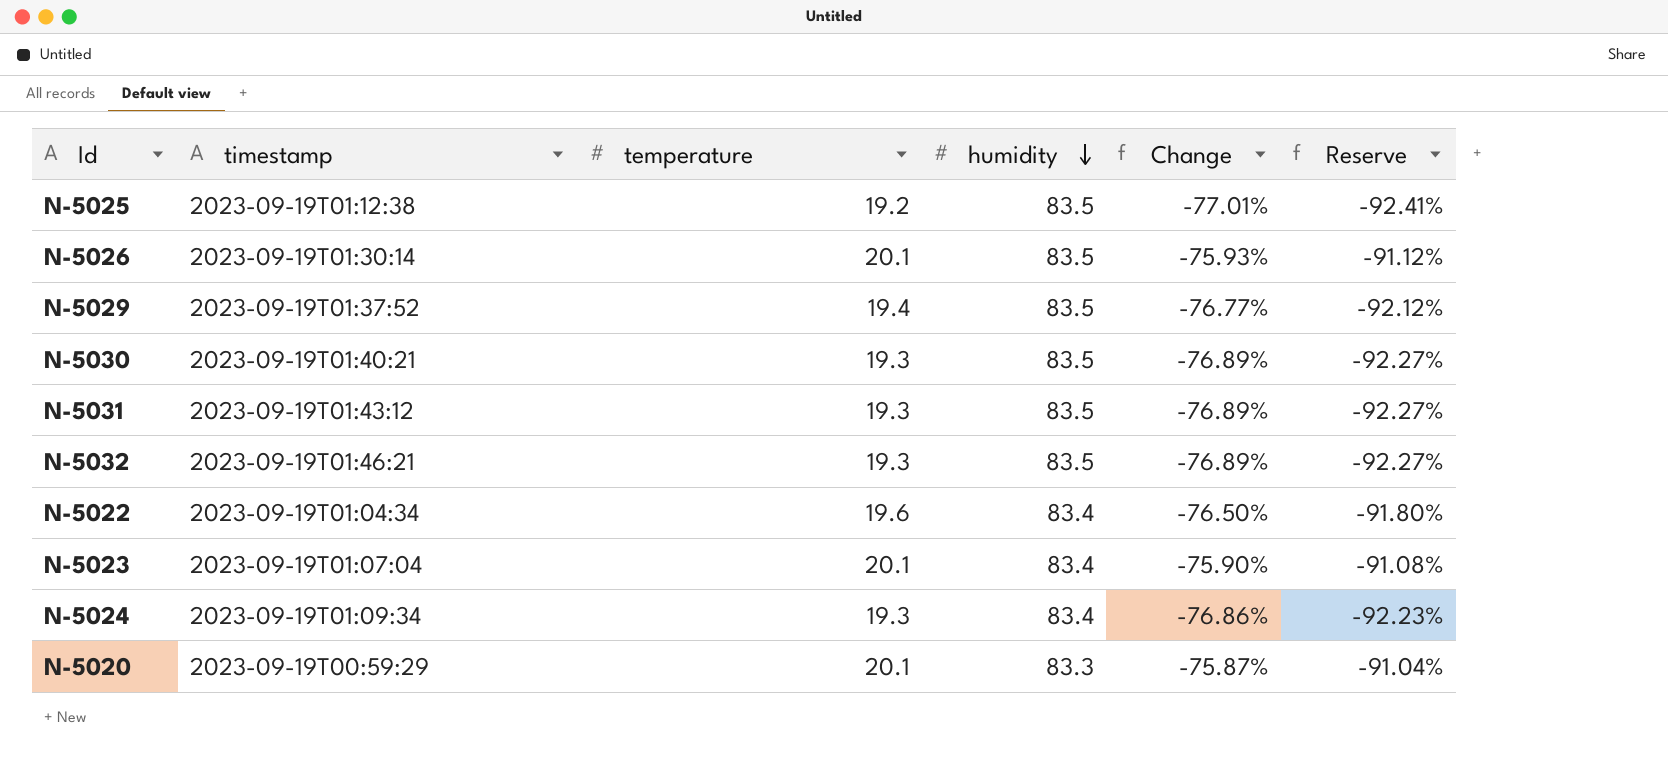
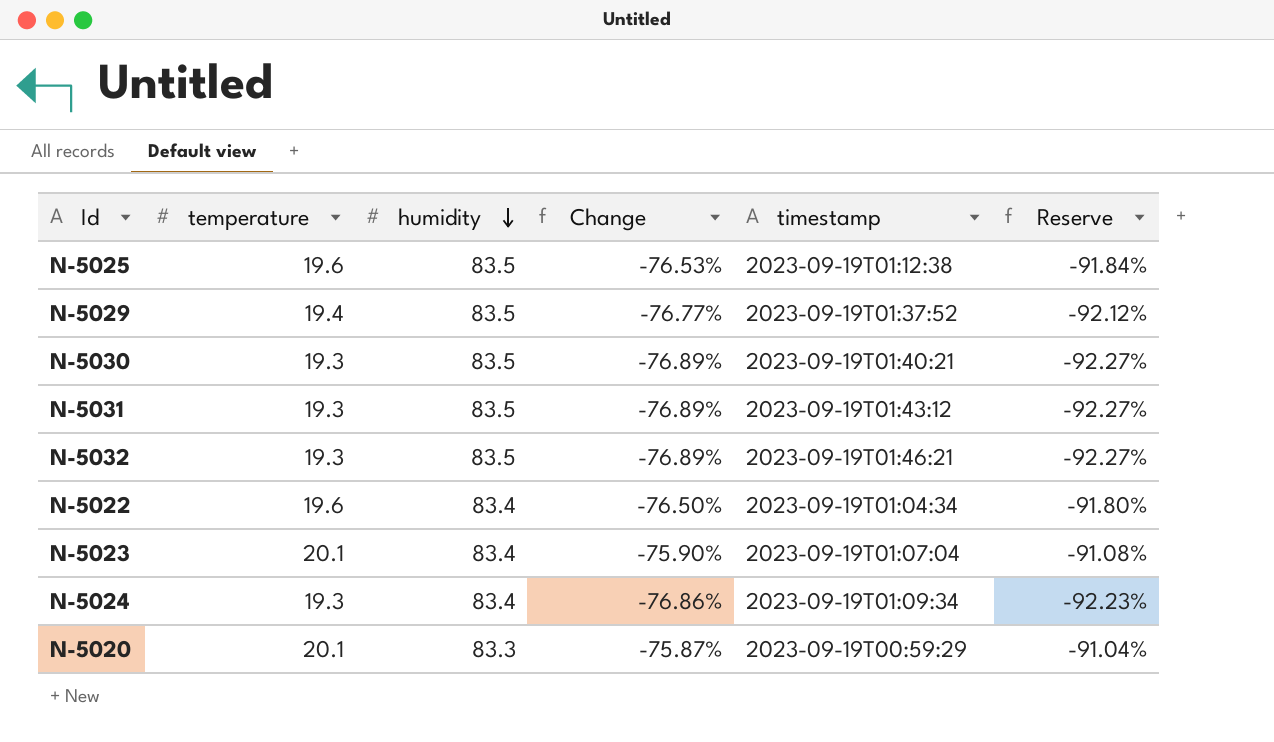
column timestamp | position: 2 -> 5
row N-5026: 2023-09-19T01:30:14 | 20.1 | 83.5 | -75.93% | -91.12% -> none
N-5025 | temperature: 19.2 -> 19.6
N-5025 | Change: -77.01% -> -76.53%
N-5025 | Reserve: -92.41% -> -91.84%

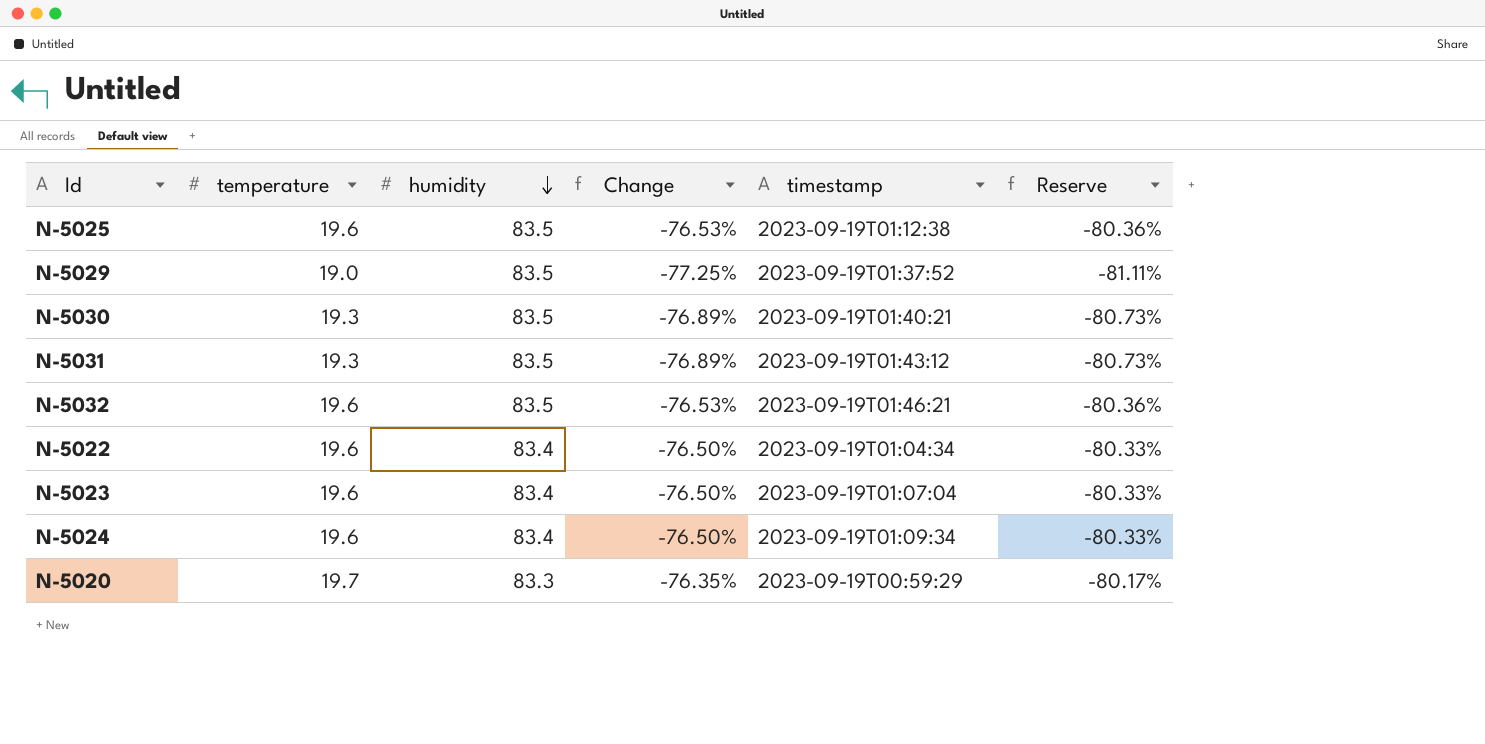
column Reserve | formula: [Change] * 1.2 -> [Change] * 1.05
N-5029 | temperature: 19.4 -> 19.0
N-5029 | Change: -76.77% -> -77.25%
N-5032 | temperature: 19.3 -> 19.6
N-5032 | Change: -76.89% -> -76.53%
N-5023 | temperature: 20.1 -> 19.6
N-5023 | Change: -75.90% -> -76.50%
N-5024 | temperature: 19.3 -> 19.6
N-5024 | Change: -76.86% -> -76.50%
N-5020 | temperature: 20.1 -> 19.7
N-5020 | Change: -75.87% -> -76.35%

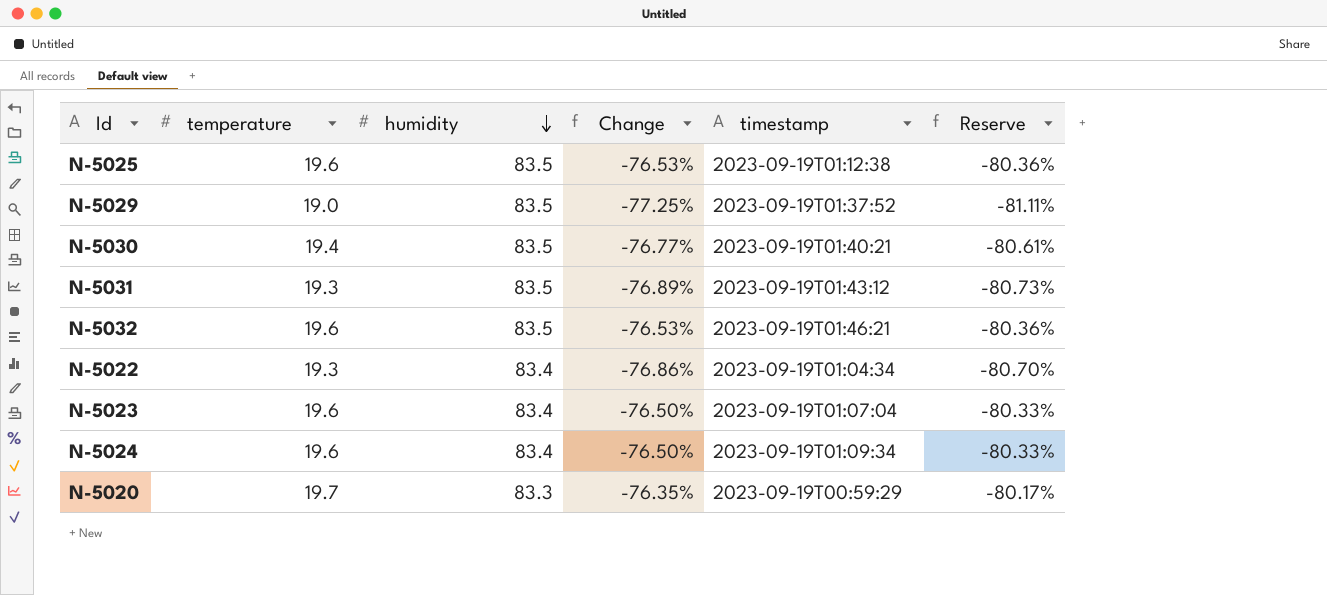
N-5030 | temperature: 19.3 -> 19.4
N-5030 | Change: -76.89% -> -76.77%
N-5030 | Reserve: -80.73% -> -80.61%
N-5022 | temperature: 19.6 -> 19.3
N-5022 | Change: -76.50% -> -76.86%
N-5022 | Reserve: -80.33% -> -80.70%

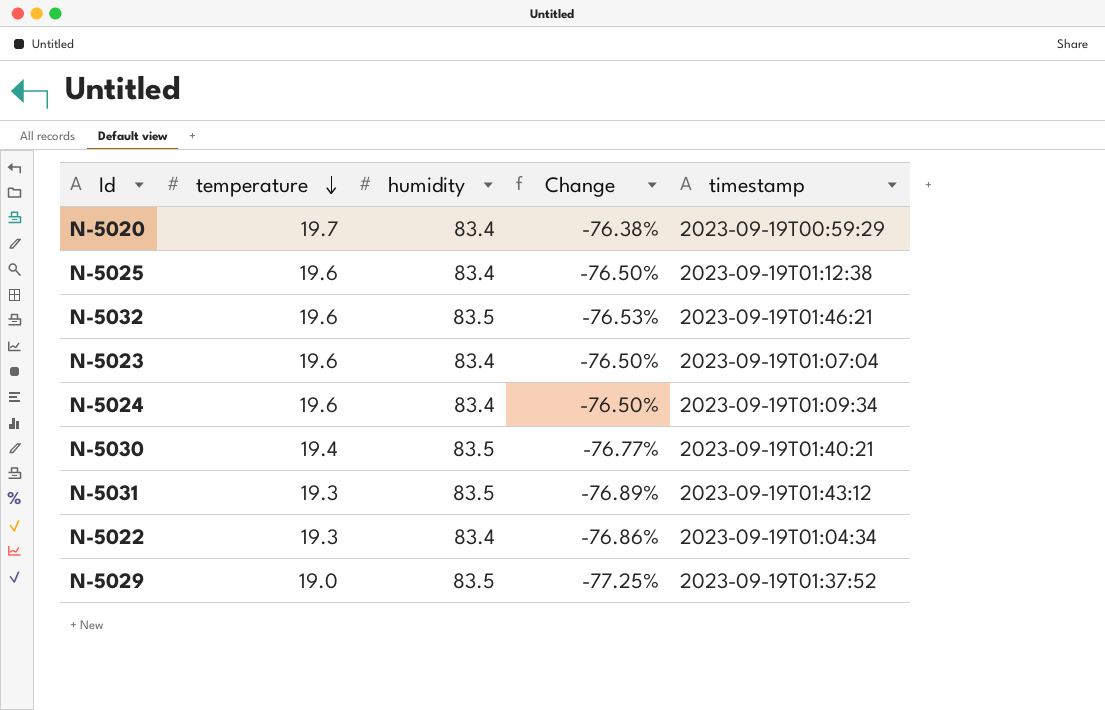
row order: humidity descending -> temperature descending
column Reserve | formula: [Change] * 1.05 -> none
N-5020 | humidity: 83.3 -> 83.4
N-5020 | Change: -76.35% -> -76.38%
N-5025 | humidity: 83.5 -> 83.4
N-5025 | Change: -76.53% -> -76.50%

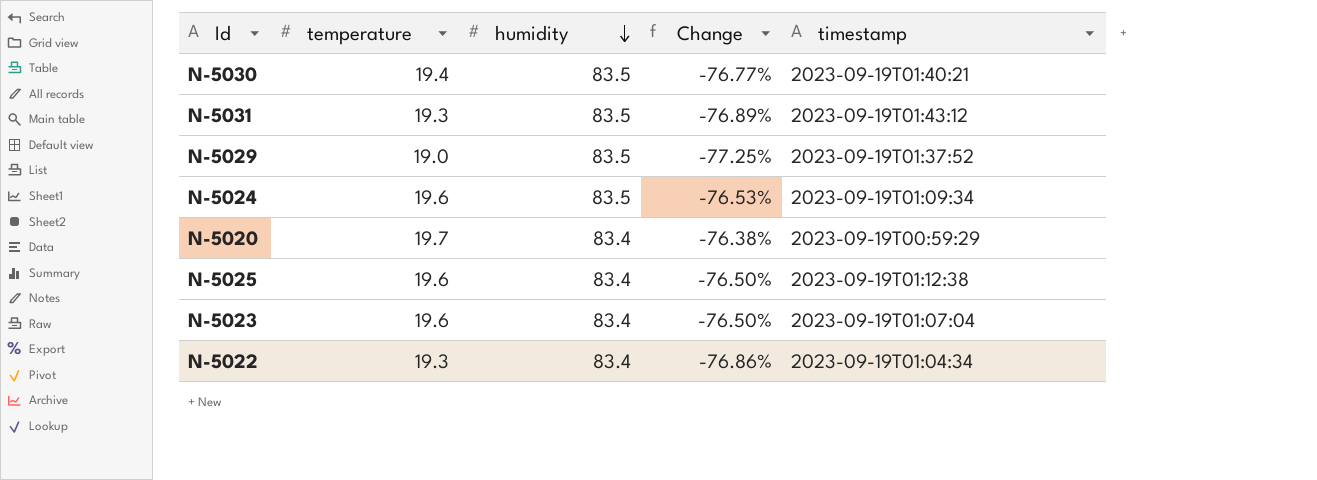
row order: temperature descending -> humidity descending
row N-5032: 19.6 | 83.5 | -76.53% | 2023-09-19T01:46:21 -> none
N-5024 | humidity: 83.4 -> 83.5
N-5024 | Change: -76.50% -> -76.53%

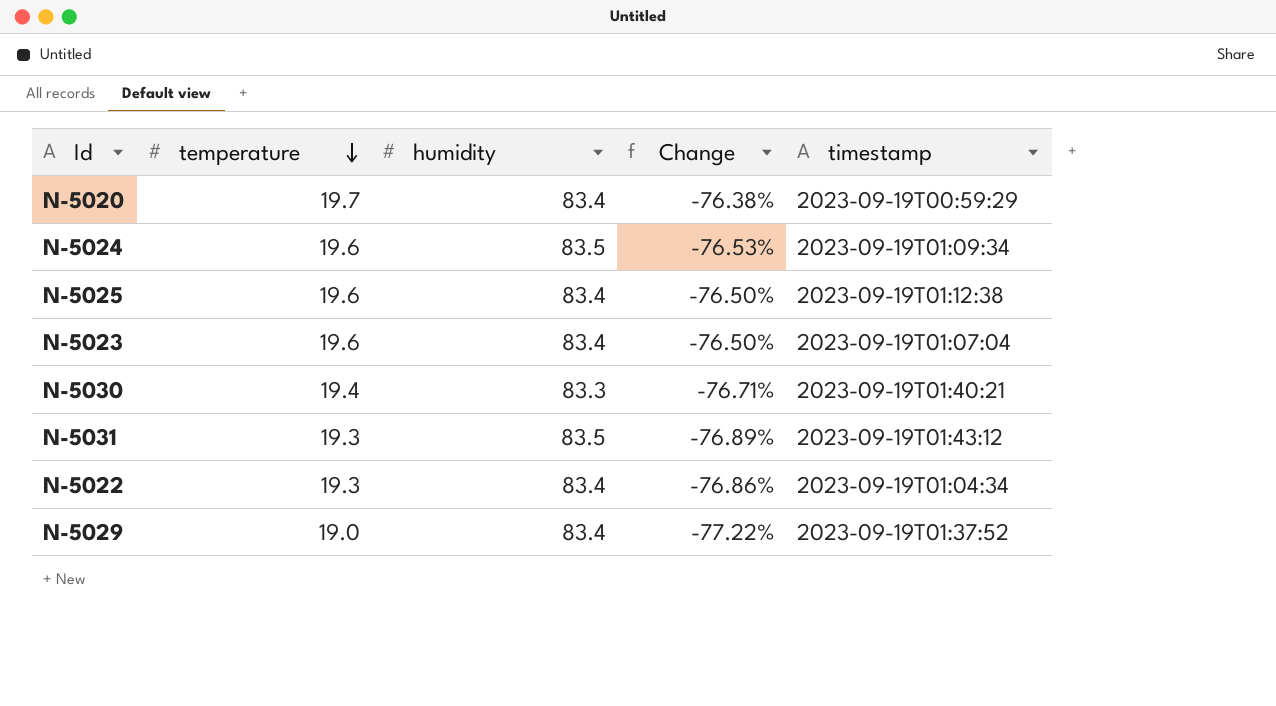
row order: humidity descending -> temperature descending
N-5030 | humidity: 83.5 -> 83.3
N-5030 | Change: -76.77% -> -76.71%
N-5029 | humidity: 83.5 -> 83.4
N-5029 | Change: -77.25% -> -77.22%

